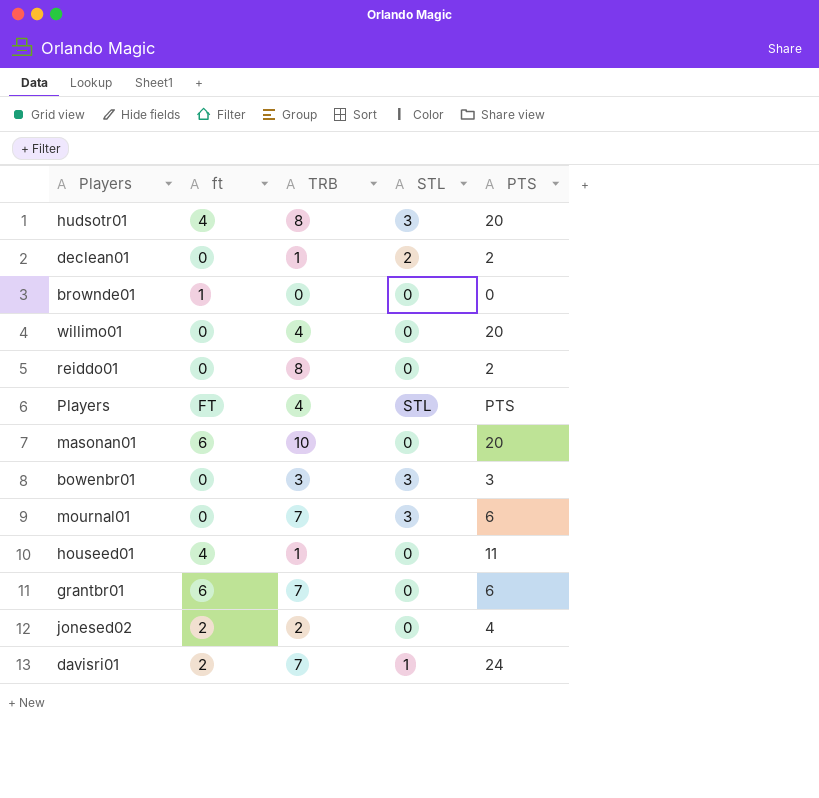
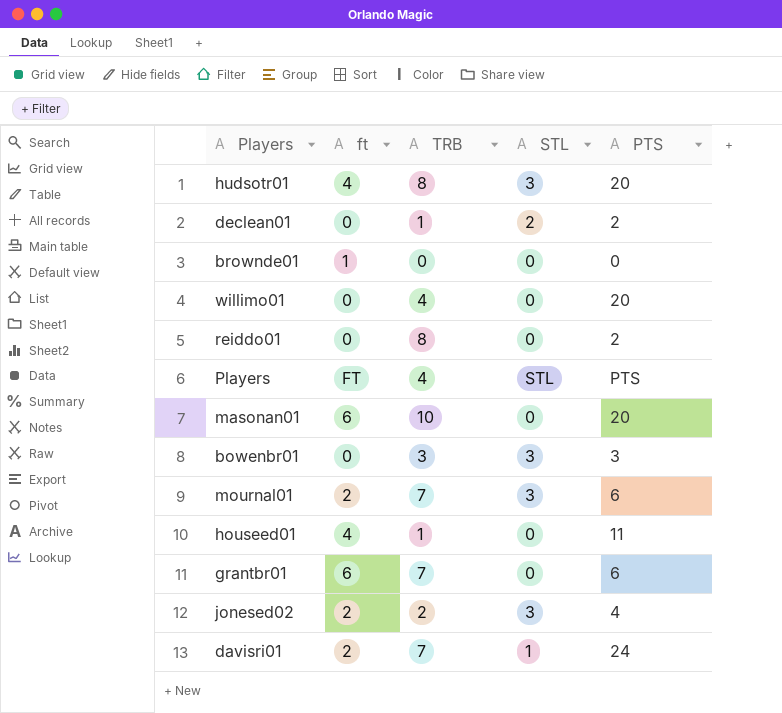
mournal01 | ft: 0 -> 2
jonesed02 | STL: 0 -> 3

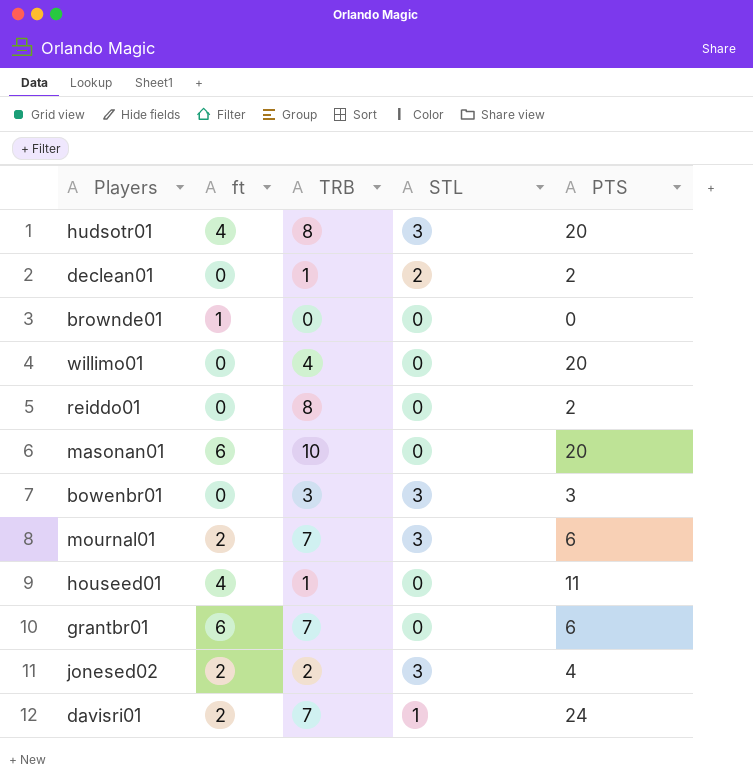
row Players: FT | 4 | STL | PTS -> none

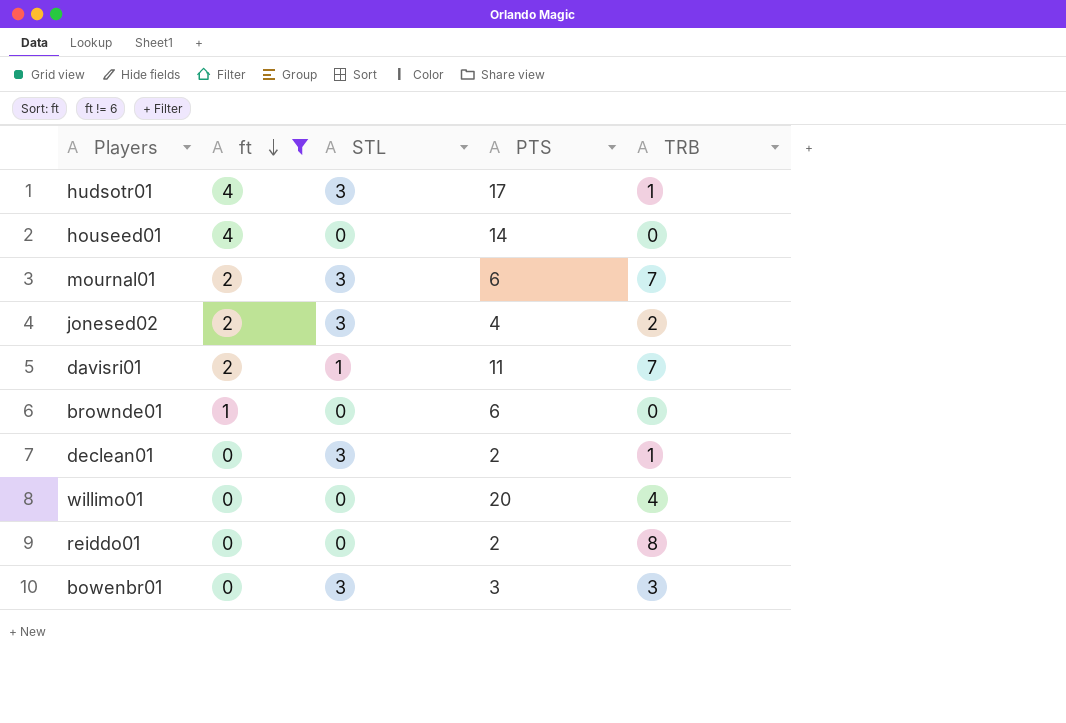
filter: none -> ft != 6
row order: none -> ft descending
column TRB | position: 3 -> 5
hudsotr01 | PTS: 20 -> 17
hudsotr01 | TRB: 8 -> 1
houseed01 | PTS: 11 -> 14
houseed01 | TRB: 1 -> 0
davisri01 | PTS: 24 -> 11
brownde01 | PTS: 0 -> 6
declean01 | STL: 2 -> 3

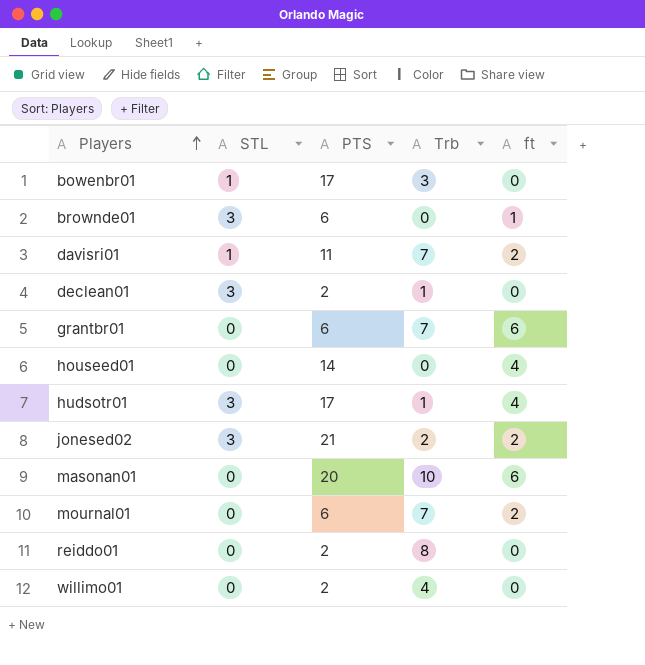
filter: ft != 6 -> none
row order: ft descending -> Players ascending
column name: TRB -> Trb
column ft | position: 2 -> 5
bowenbr01 | STL: 3 -> 1
bowenbr01 | PTS: 3 -> 17
brownde01 | STL: 0 -> 3
jonesed02 | PTS: 4 -> 21
mournal01 | STL: 3 -> 0
willimo01 | PTS: 20 -> 2

